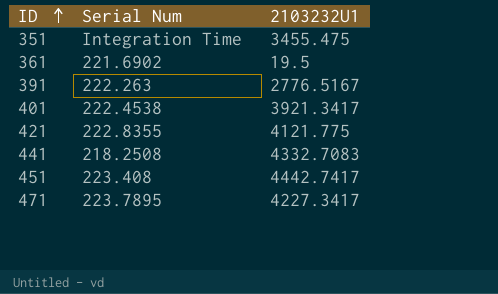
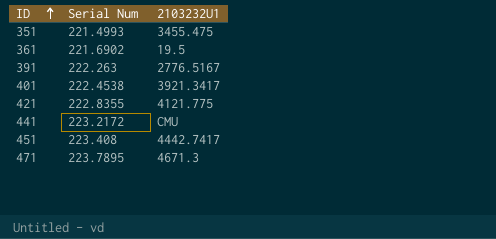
351 | Serial Num: Integration Time -> 221.4993
441 | Serial Num: 218.2508 -> 223.2172
441 | 2103232U1: 4332.7083 -> CMU
471 | 2103232U1: 4227.3417 -> 4671.3

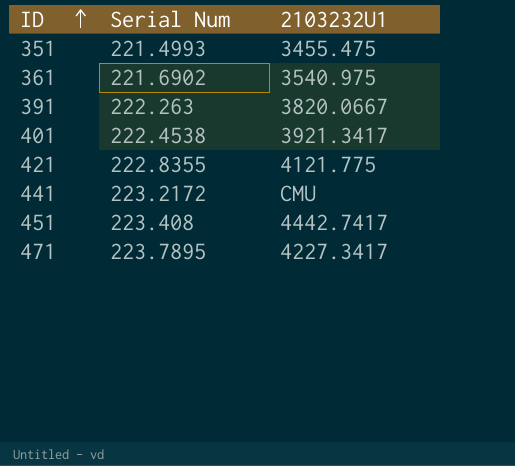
361 | 2103232U1: 19.5 -> 3540.975
391 | 2103232U1: 2776.5167 -> 3820.0667
471 | 2103232U1: 4671.3 -> 4227.3417

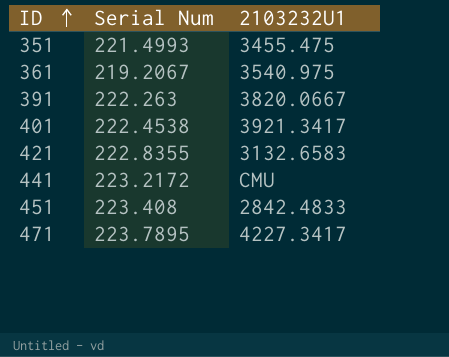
361 | Serial Num: 221.6902 -> 219.2067
421 | 2103232U1: 4121.775 -> 3132.6583
451 | 2103232U1: 4442.7417 -> 2842.4833

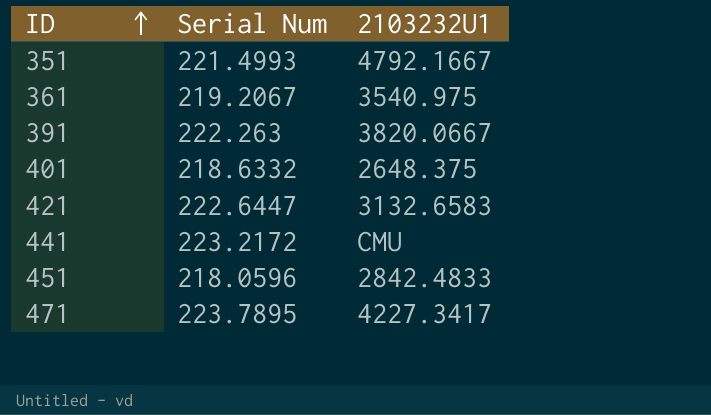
351 | 2103232U1: 3455.475 -> 4792.1667
401 | Serial Num: 222.4538 -> 218.6332
401 | 2103232U1: 3921.3417 -> 2648.375
421 | Serial Num: 222.8355 -> 222.6447
451 | Serial Num: 223.408 -> 218.0596

